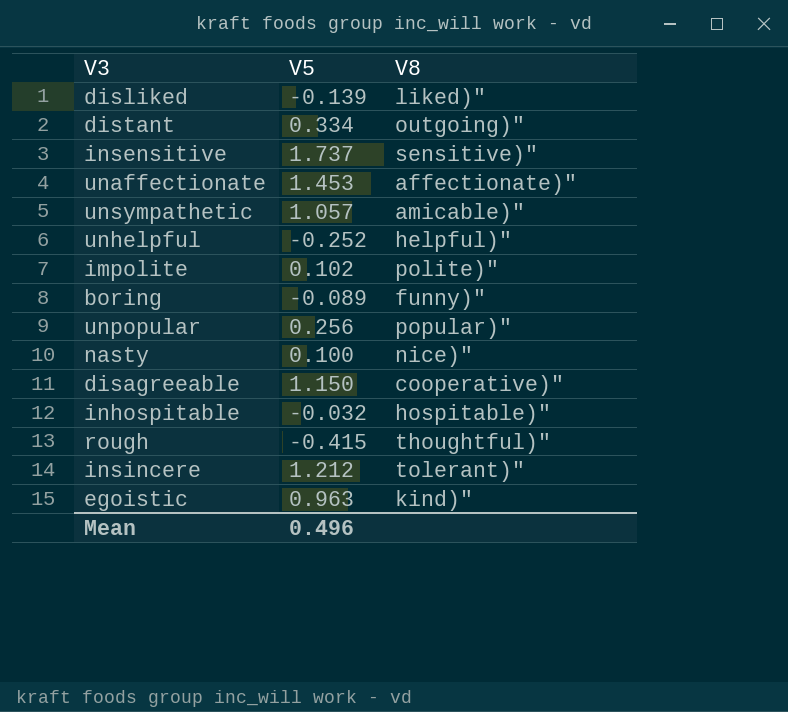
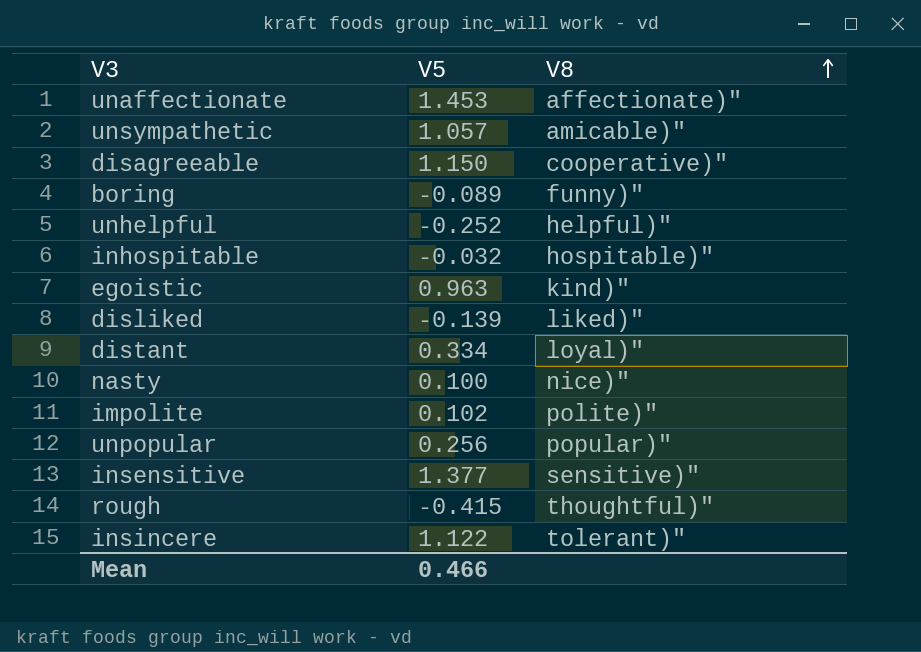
row order: none -> V8 ascending
distant | V8: outgoing)" -> loyal)"
insensitive | V5: 1.737 -> 1.377
insincere | V5: 1.212 -> 1.122
Mean | V5: 0.496 -> 0.466

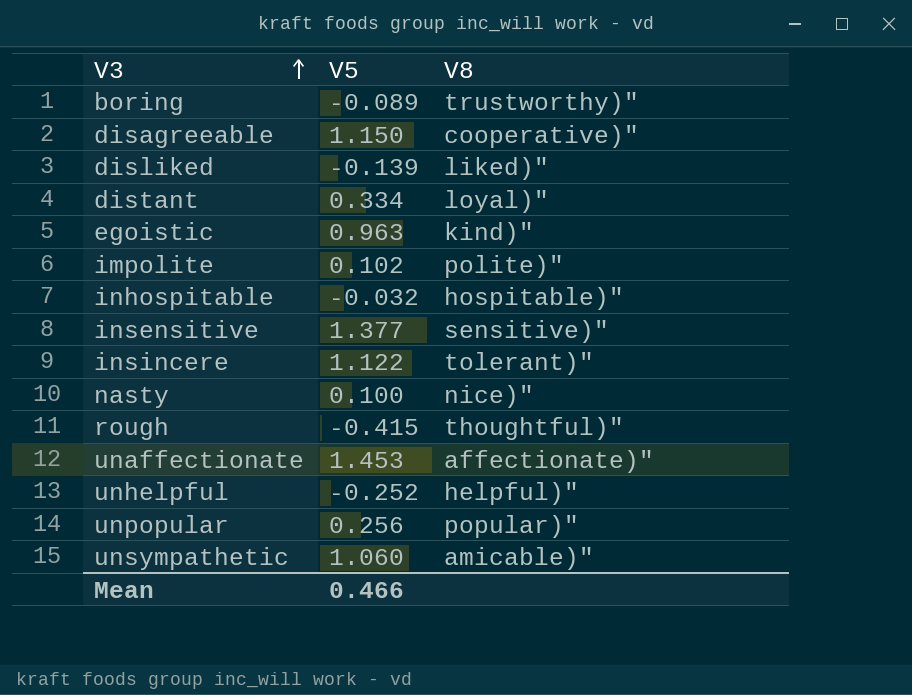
row order: V8 ascending -> V3 ascending
boring | V8: funny)" -> trustworthy)"
unsympathetic | V5: 1.057 -> 1.060

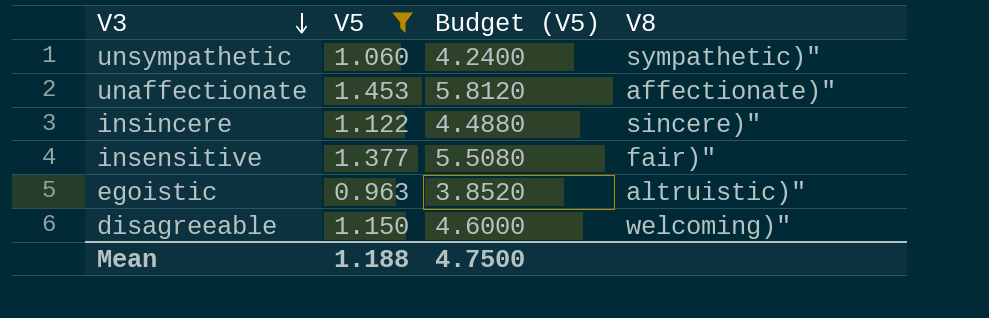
filter: none -> V5 >= 0.963
row order: V3 ascending -> V3 descending
column Budget (V5) | formula: none -> [V5] * 4
unsympathetic | V8: amicable)" -> sympathetic)"
insincere | V8: tolerant)" -> sincere)"
insensitive | V8: sensitive)" -> fair)"
egoistic | V8: kind)" -> altruistic)"
disagreeable | V8: cooperative)" -> welcoming)"
Mean | V5: 0.466 -> 1.188

